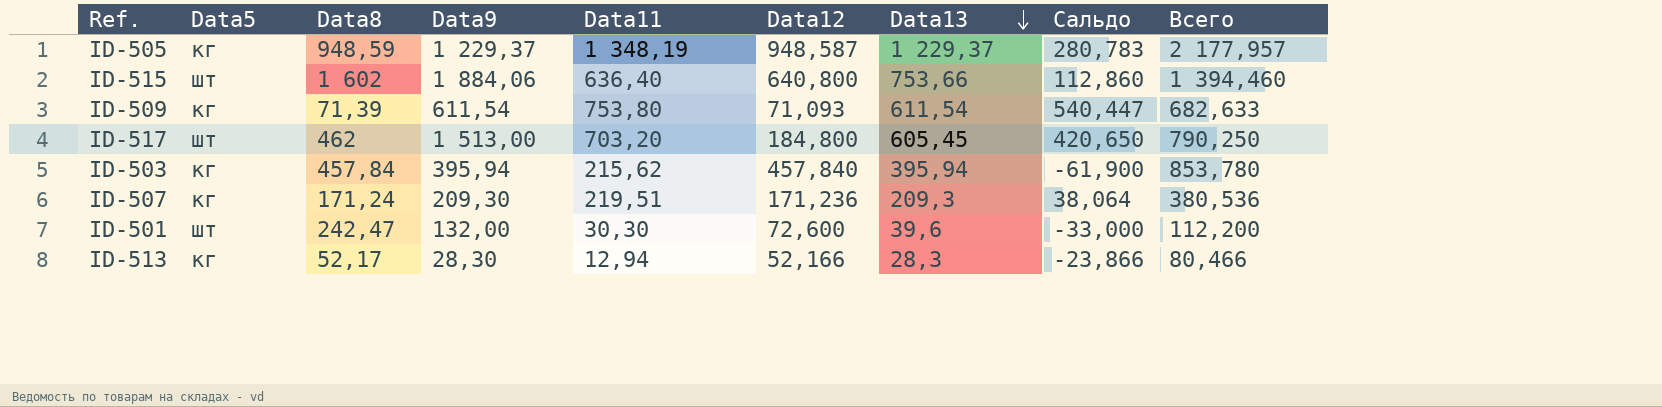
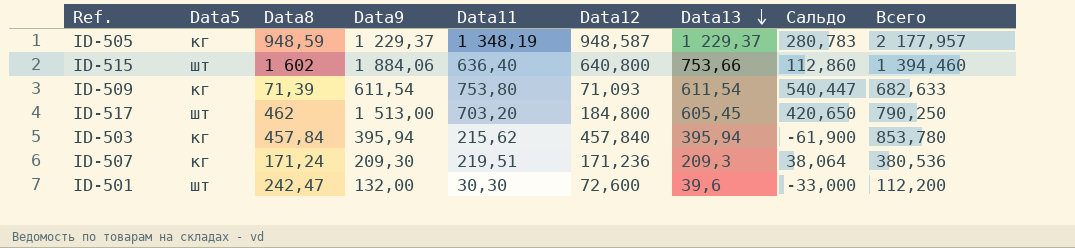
row ID-513: кг | 52,17 | 28,30 | 12,94 | 52,166 | 28,3 | -23,866 | 80,466 -> none

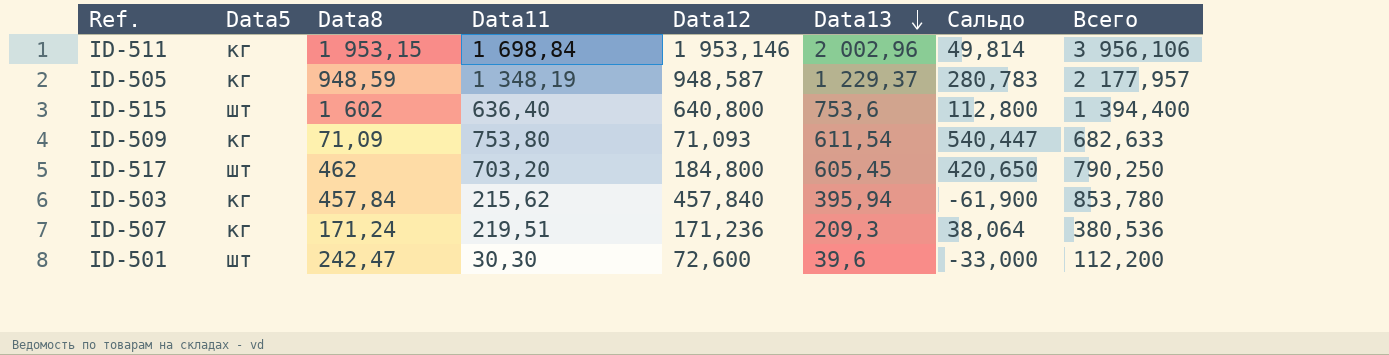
column Data9 | position: 4 -> none
row ID-511: none -> кг | 1 953,15 | 1 698,84 | 1 953,146 | 2 002,96 | 49,814 | 3 956,106
ID-515 | Data13: 753,66 -> 753,6
ID-515 | Сальдо: 112,860 -> 112,800
ID-515 | Всего: 1 394,460 -> 1 394,400
ID-509 | Data8: 71,39 -> 71,09

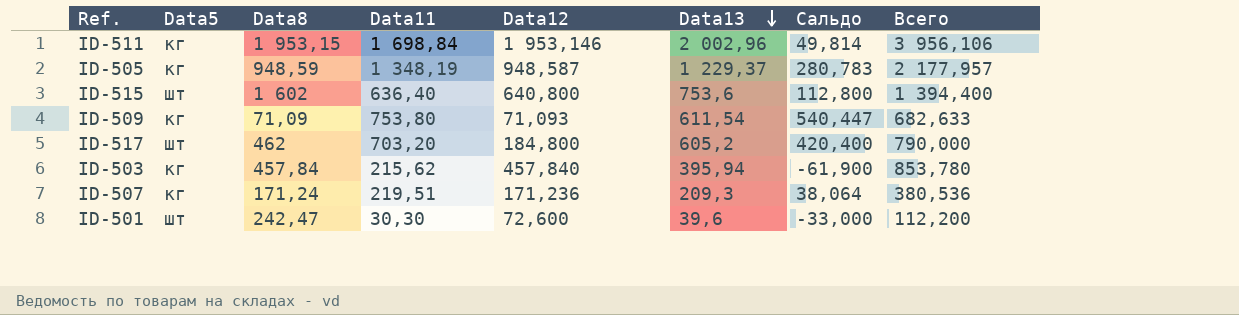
ID-517 | Data13: 605,45 -> 605,2
ID-517 | Сальдо: 420,650 -> 420,400
ID-517 | Всего: 790,250 -> 790,000

